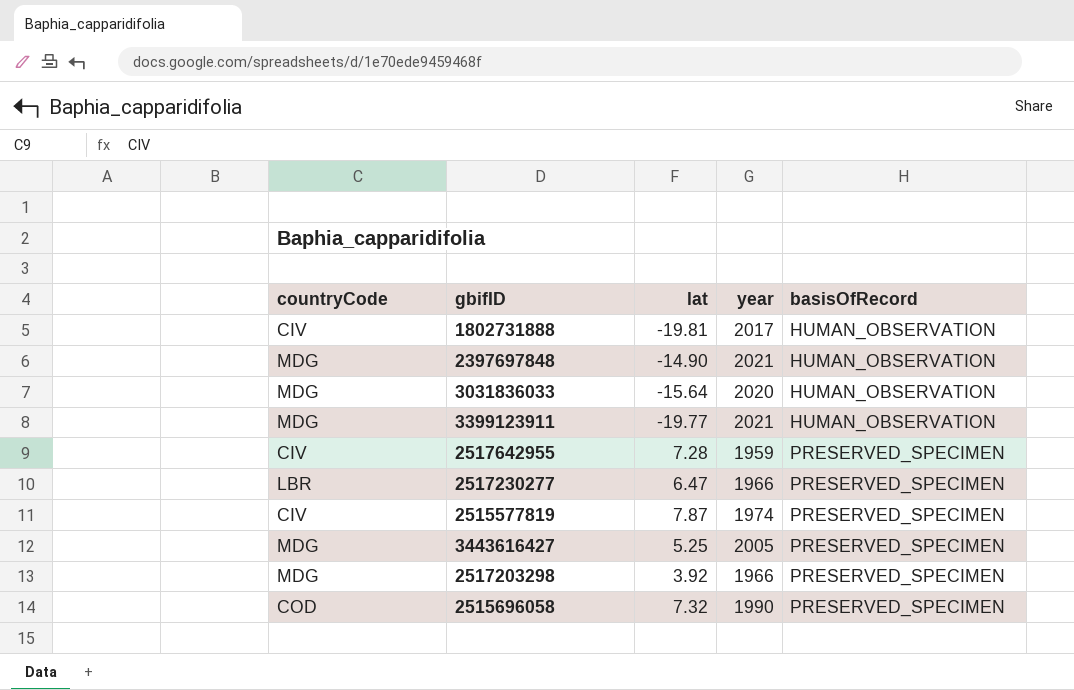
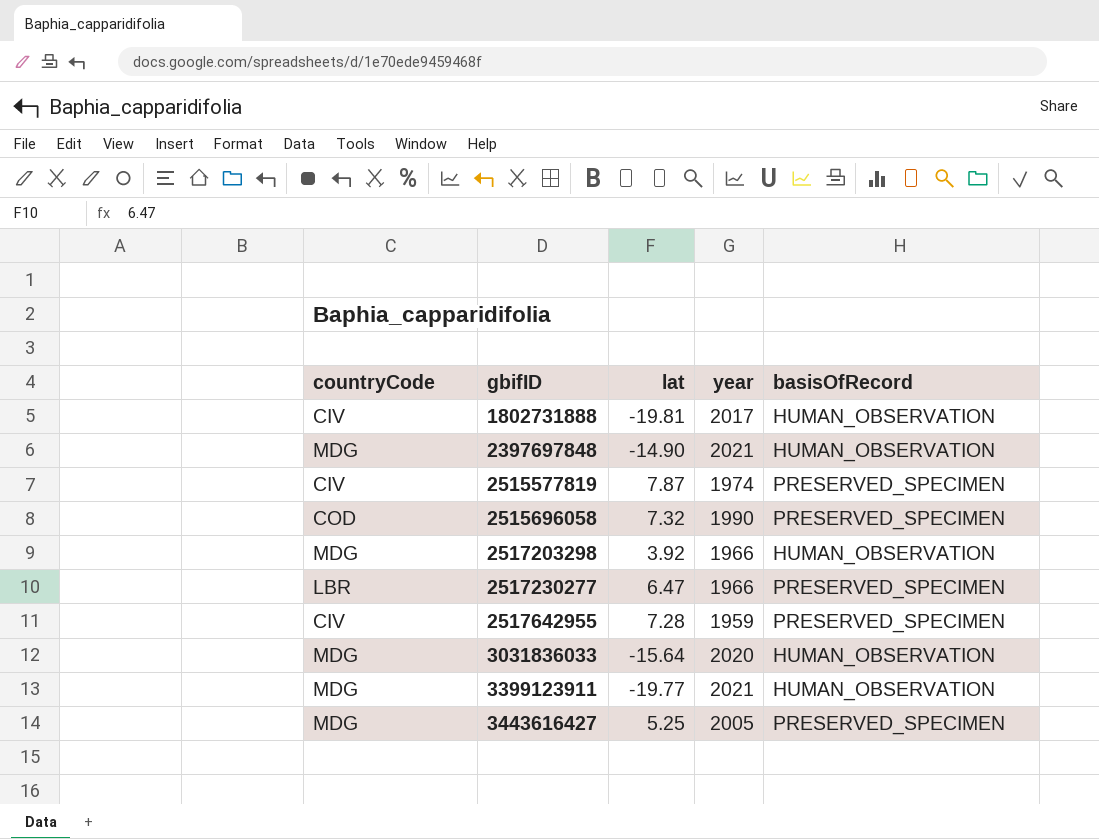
row order: basisOfRecord ascending -> gbifID ascending
2517203298 | basisOfRecord: PRESERVED_SPECIMEN -> HUMAN_OBSERVATION

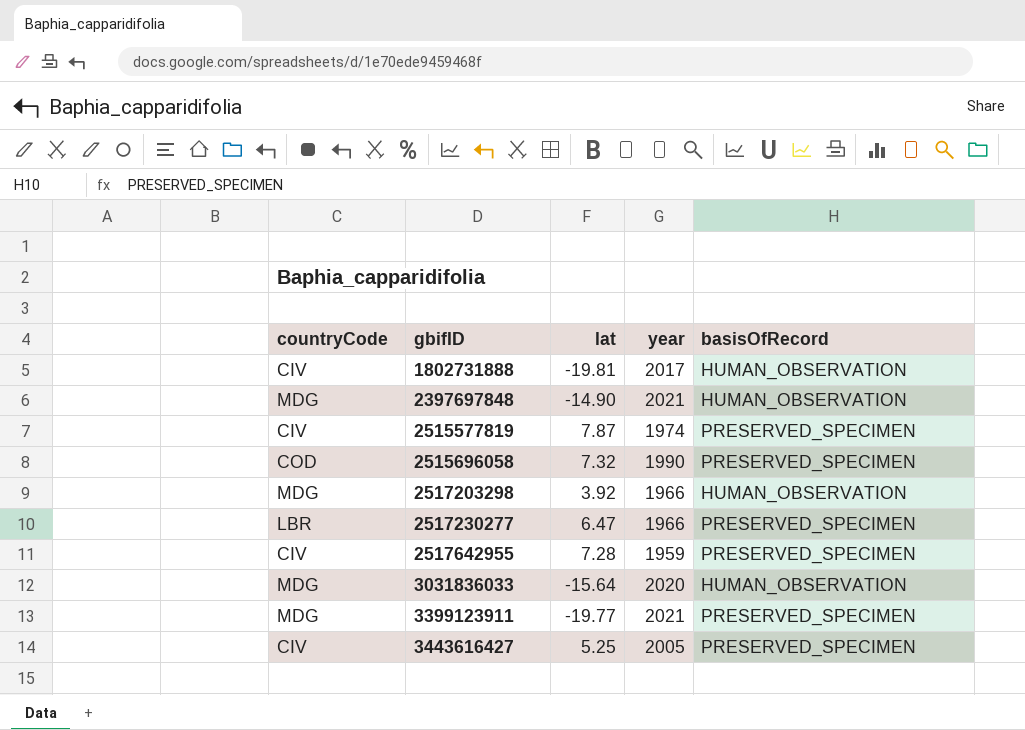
3399123911 | basisOfRecord: HUMAN_OBSERVATION -> PRESERVED_SPECIMEN
3443616427 | countryCode: MDG -> CIV

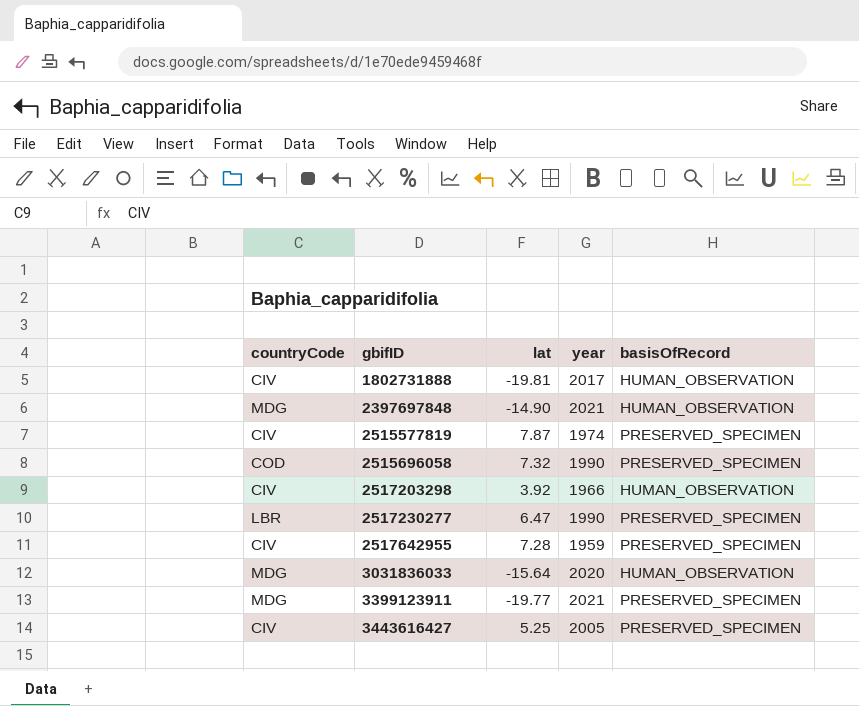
2517203298 | countryCode: MDG -> CIV
2517230277 | year: 1966 -> 1990

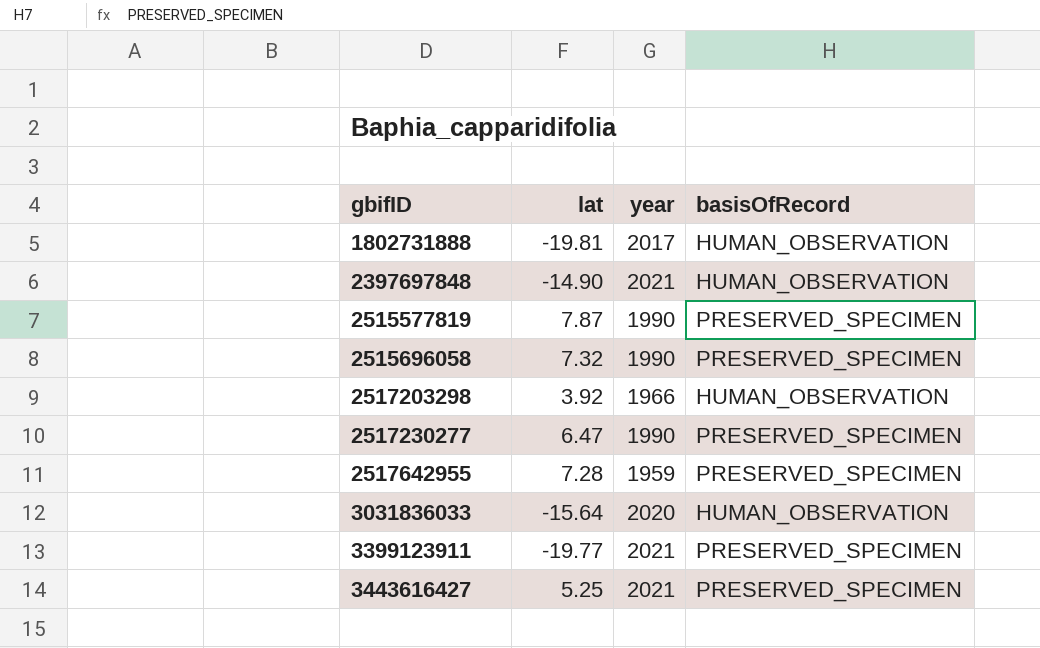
column countryCode | position: 1 -> none
2515577819 | year: 1974 -> 1990
3443616427 | year: 2005 -> 2021

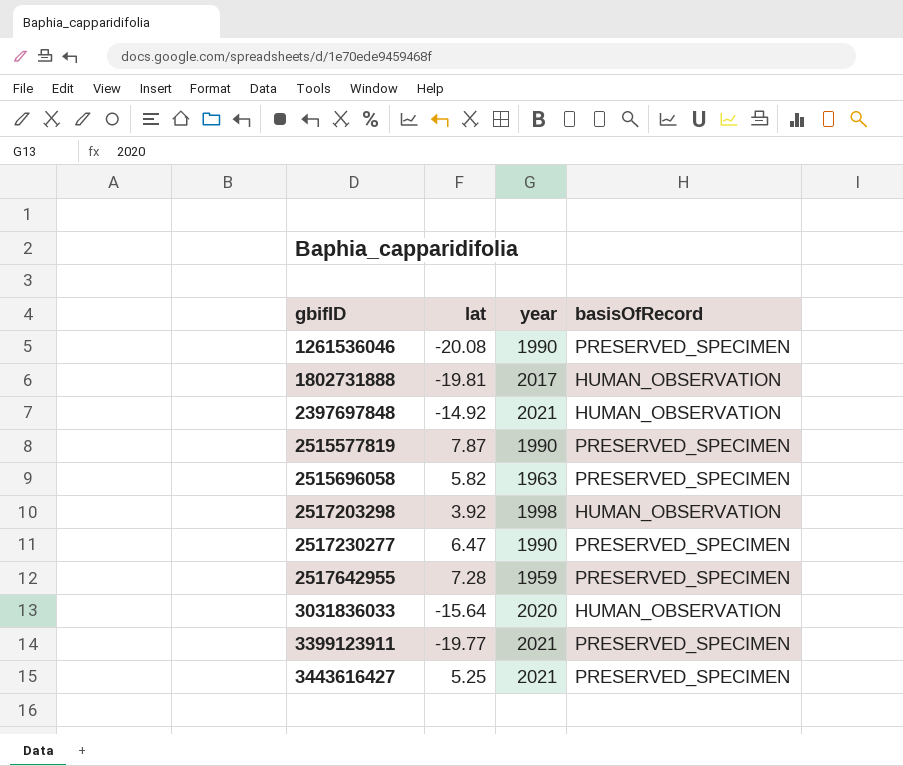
row 1261536046: none -> -20.08 | 1990 | PRESERVED_SPECIMEN
2397697848 | lat: -14.90 -> -14.92
2515696058 | lat: 7.32 -> 5.82
2515696058 | year: 1990 -> 1963
2517203298 | year: 1966 -> 1998

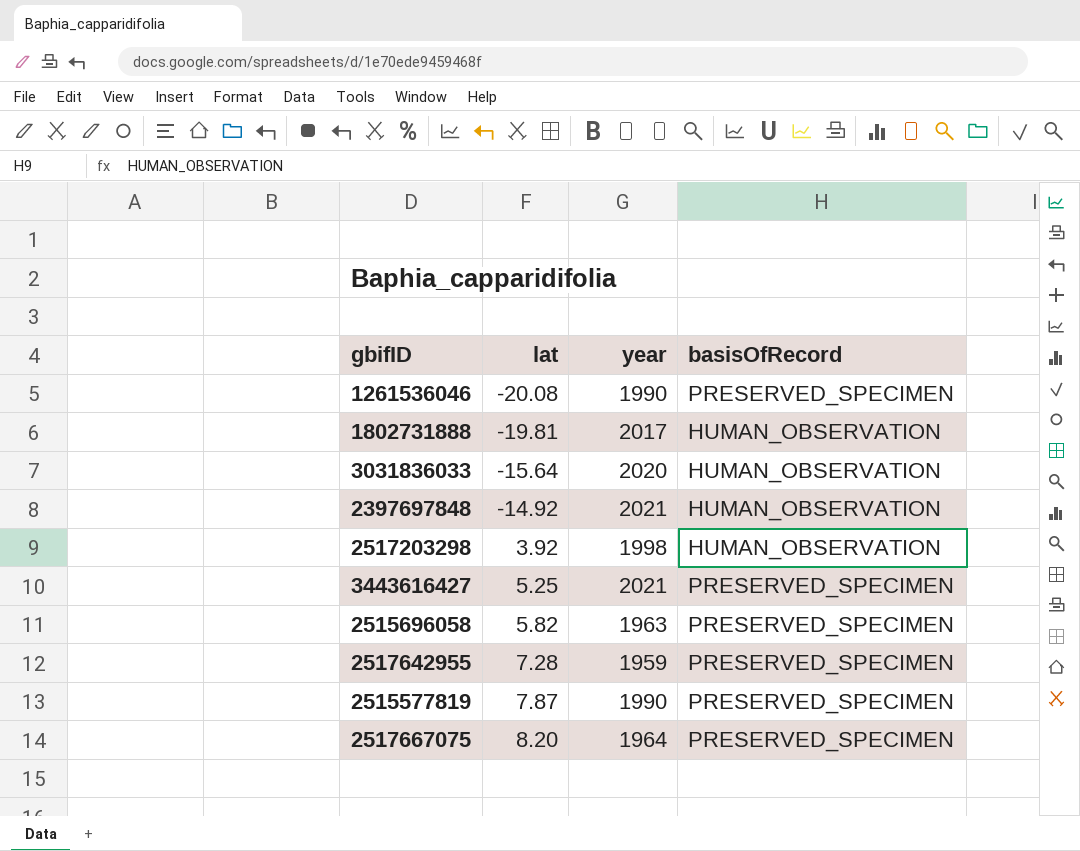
row order: gbifID ascending -> lat ascending
row 2517230277: 6.47 | 1990 | PRESERVED_SPECIMEN -> none
row 3399123911: -19.77 | 2021 | PRESERVED_SPECIMEN -> none
row 2517667075: none -> 8.20 | 1964 | PRESERVED_SPECIMEN

